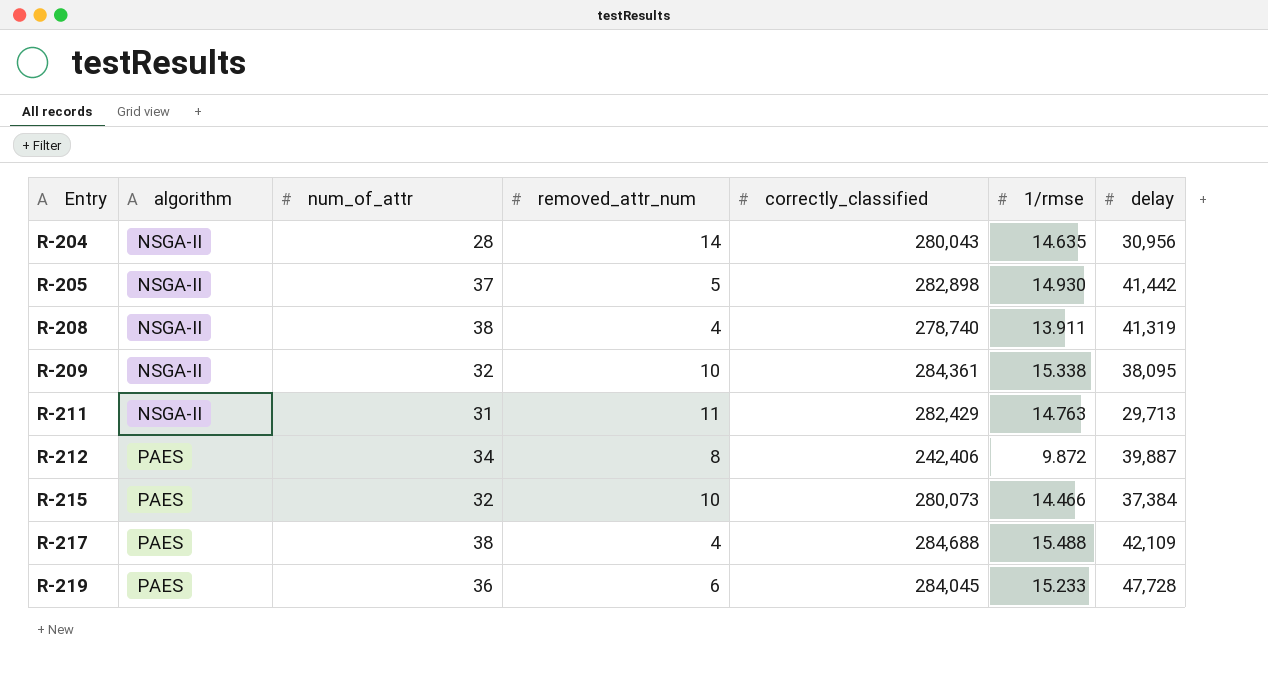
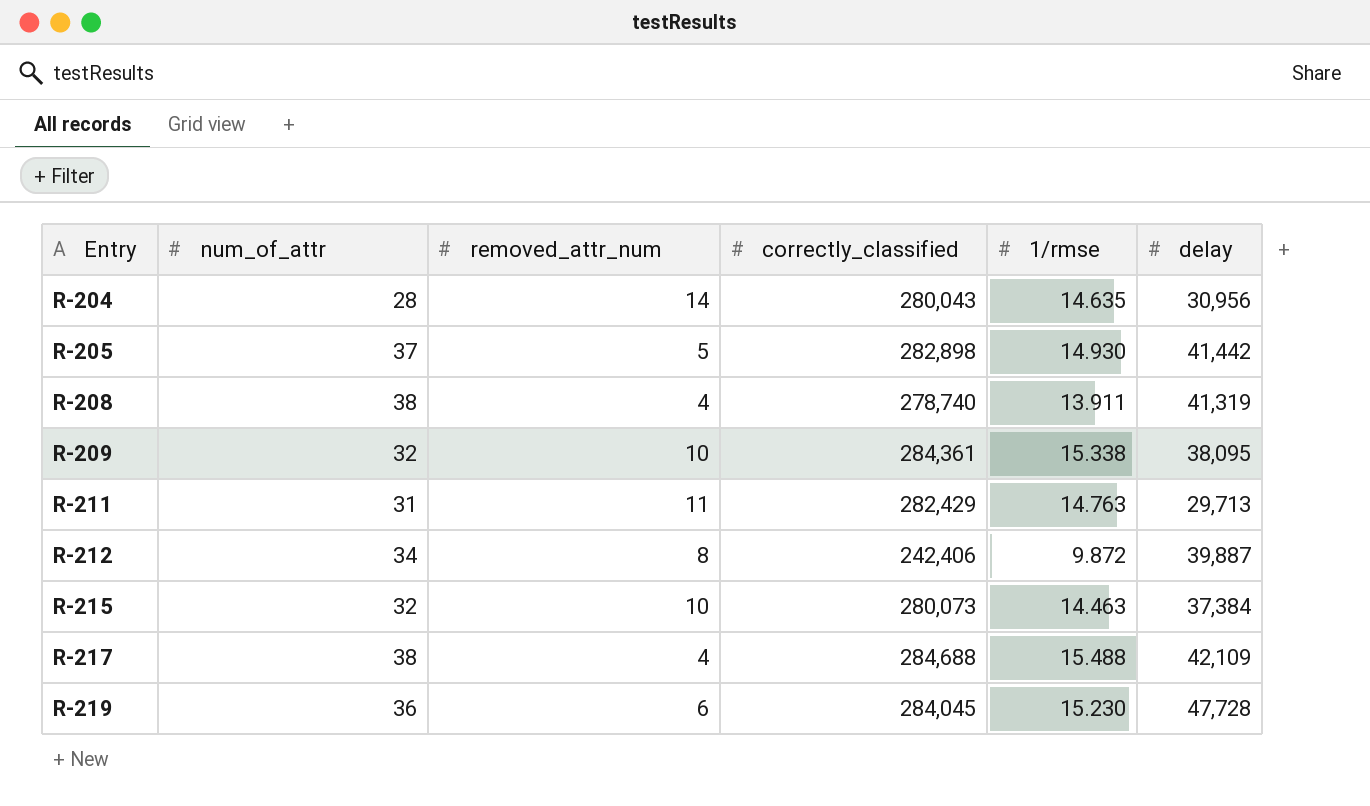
column algorithm | position: 2 -> none
R-215 | 1/rmse: 14.466 -> 14.463
R-219 | 1/rmse: 15.233 -> 15.230

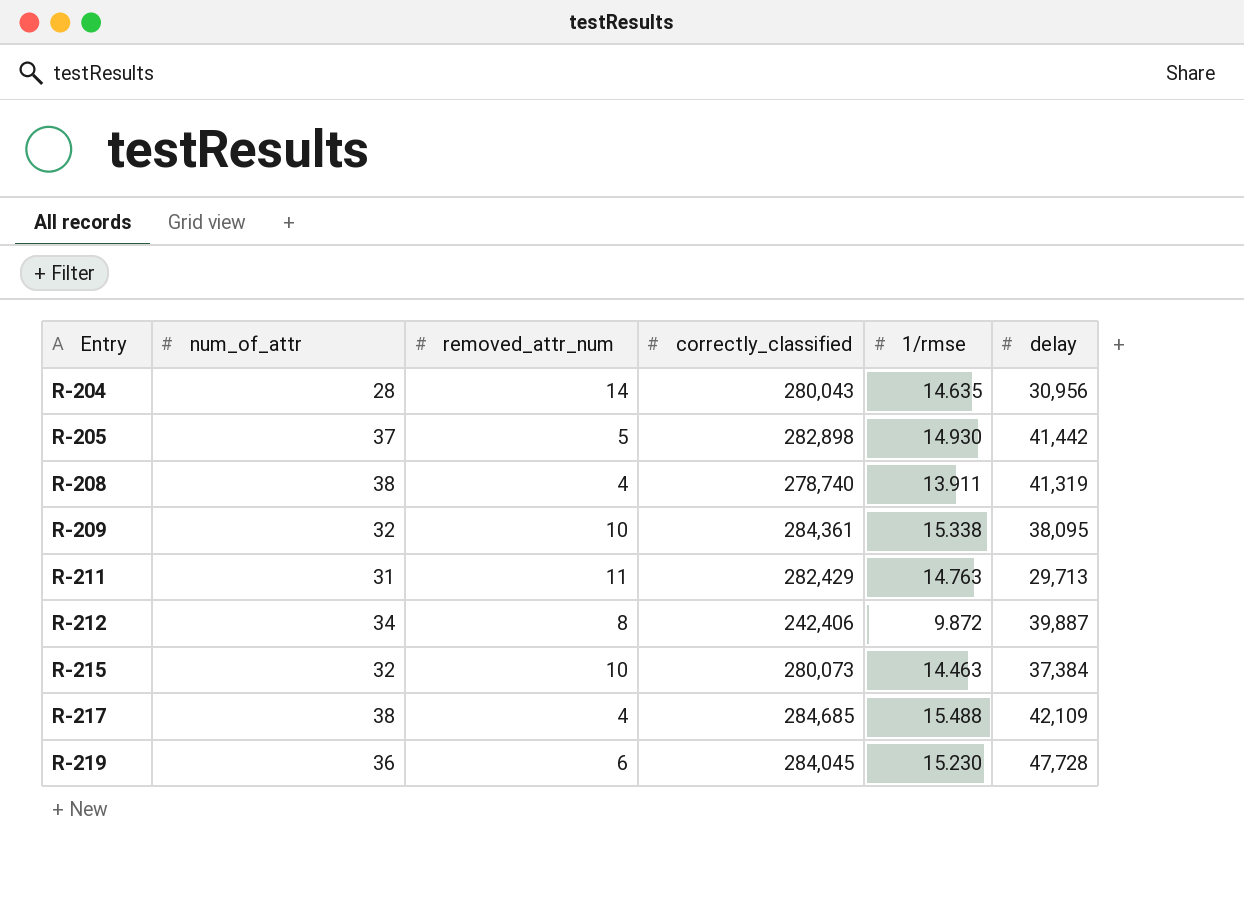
R-217 | correctly_classified: 284,688 -> 284,685

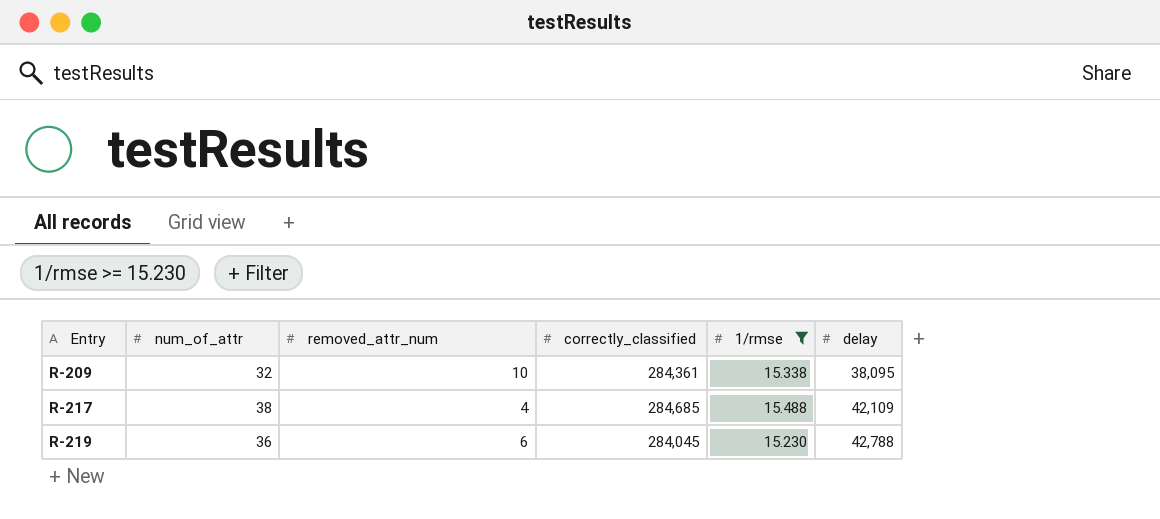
filter: none -> 1/rmse >= 15.230
R-219 | delay: 47,728 -> 42,788

